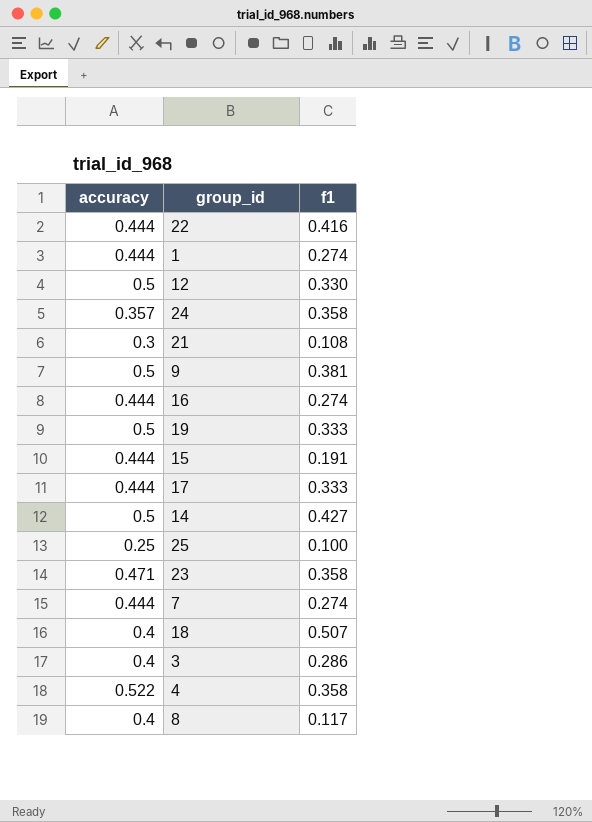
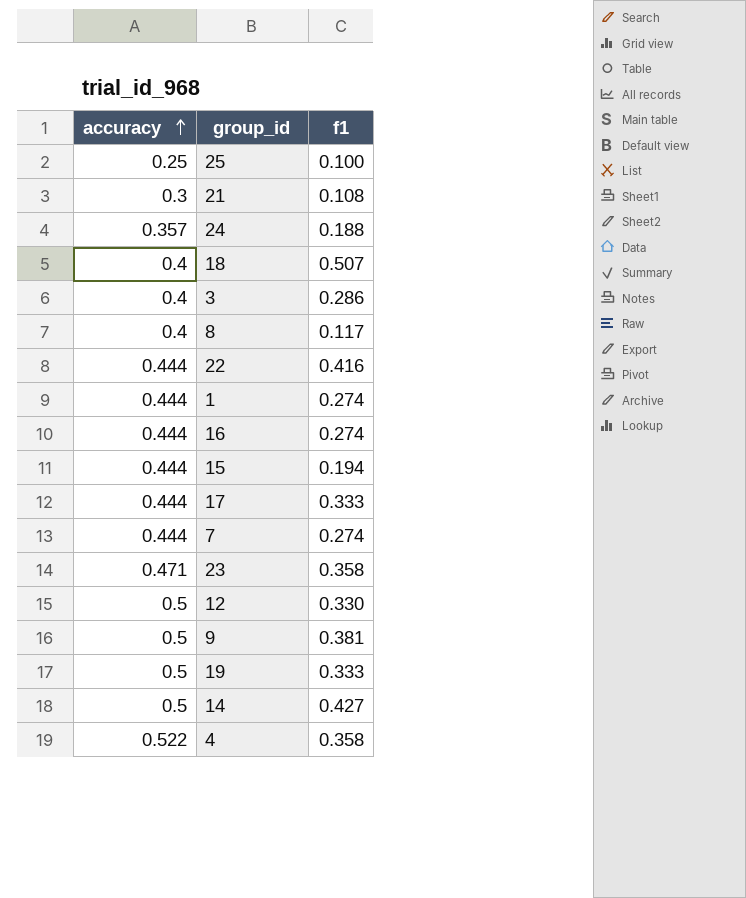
row order: none -> accuracy ascending
24 | f1: 0.358 -> 0.188
15 | f1: 0.191 -> 0.194

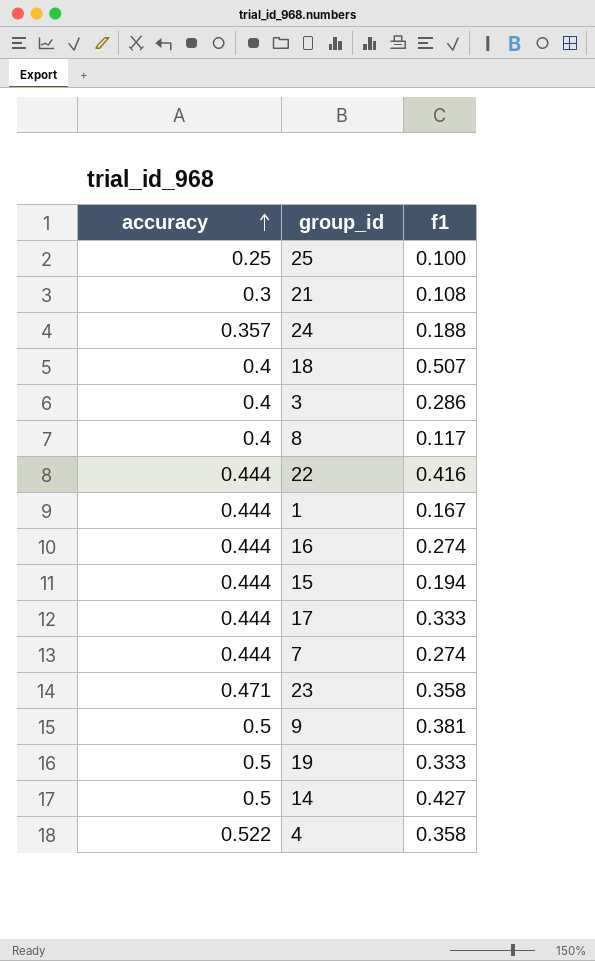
row 12: 0.5 | 0.330 -> none
1 | f1: 0.274 -> 0.167

